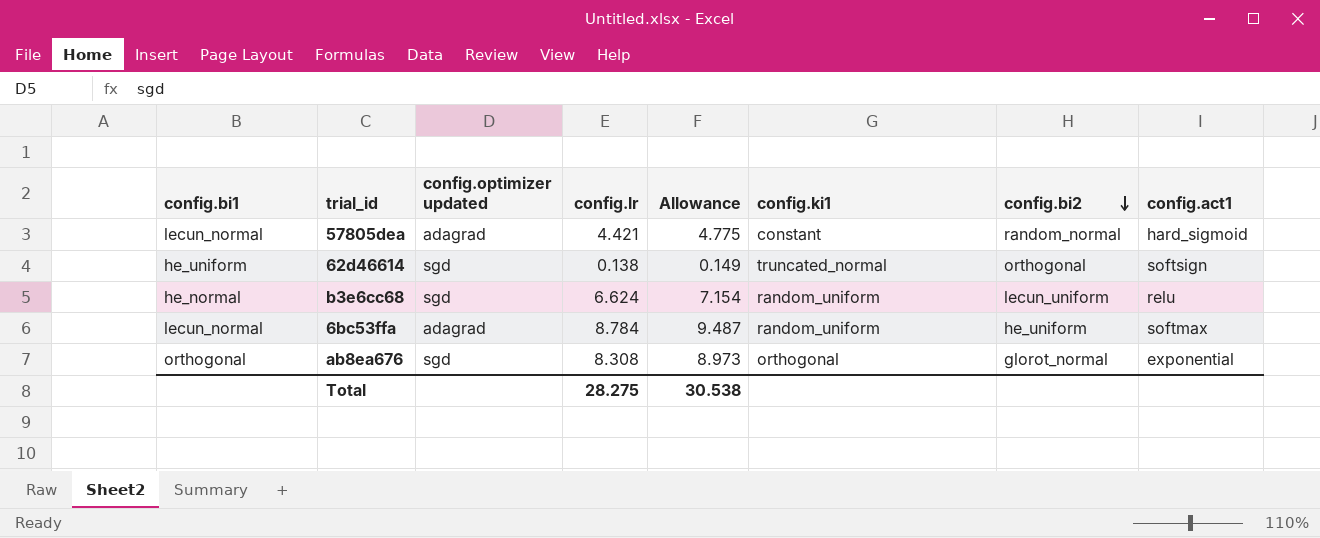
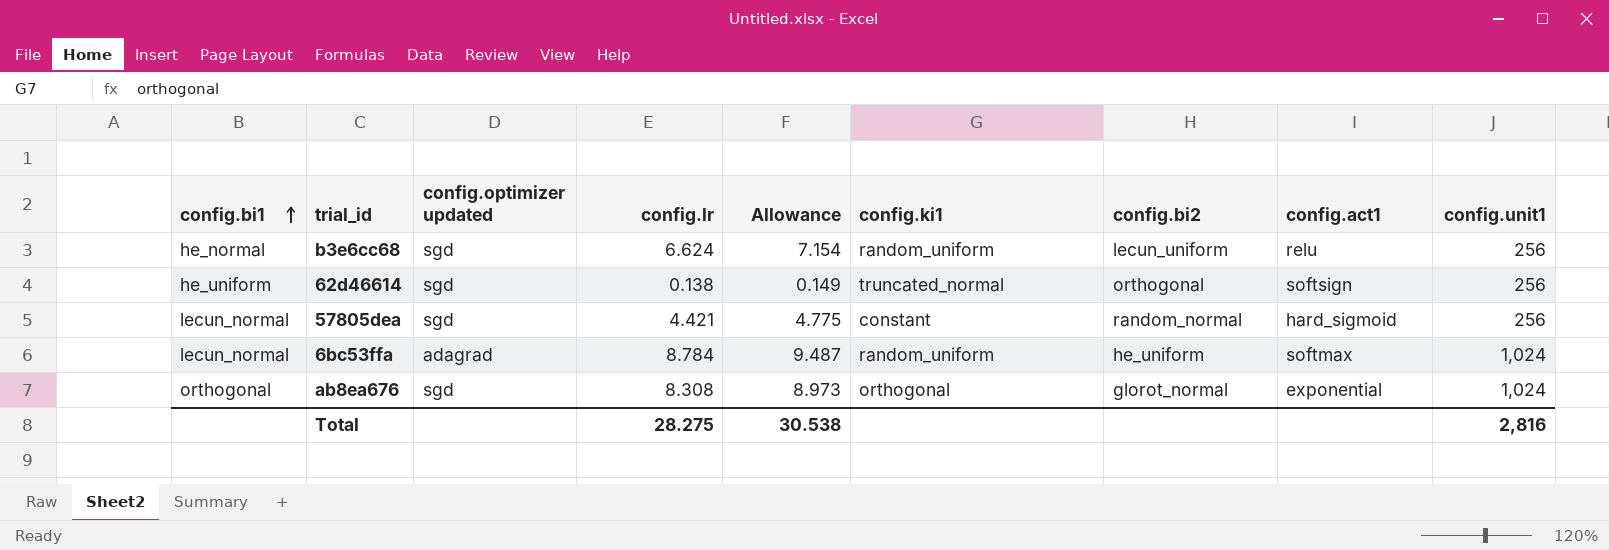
row order: config.bi2 descending -> config.bi1 ascending
column config.unit1 | position: none -> 9
57805dea | config.optimizer updated: adagrad -> sgd

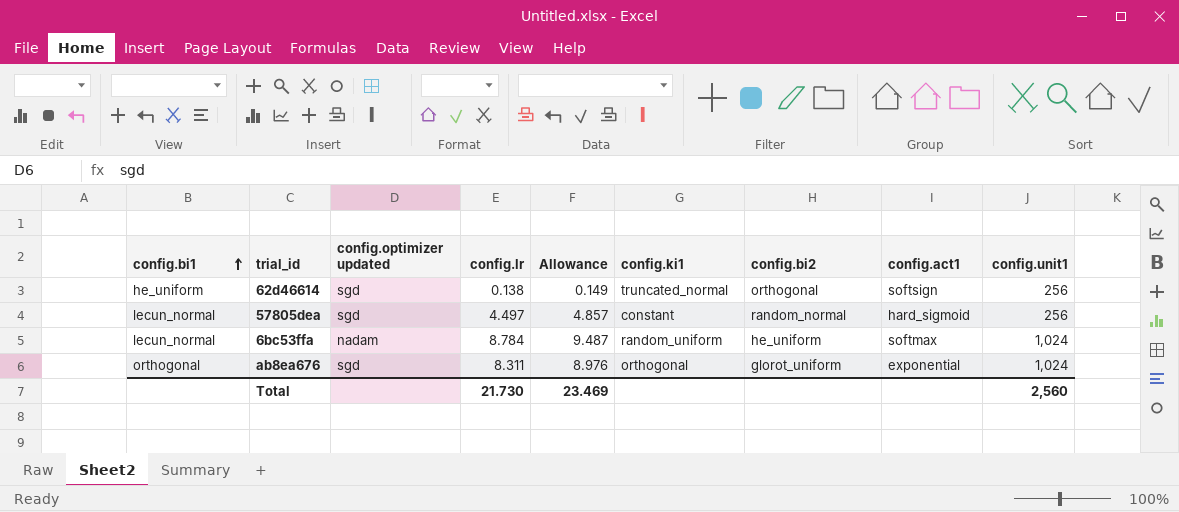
row b3e6cc68: he_normal | sgd | 6.624 | 7.154 | random_uniform | lecun_uniform | relu | 256 -> none
57805dea | config.lr: 4.421 -> 4.497
57805dea | Allowance: 4.775 -> 4.857
6bc53ffa | config.optimizer updated: adagrad -> nadam
ab8ea676 | config.lr: 8.308 -> 8.311
ab8ea676 | Allowance: 8.973 -> 8.976
ab8ea676 | config.bi2: glorot_normal -> glorot_uniform
Total | config.lr: 28.275 -> 21.730
Total | Allowance: 30.538 -> 23.469
Total | config.unit1: 2,816 -> 2,560

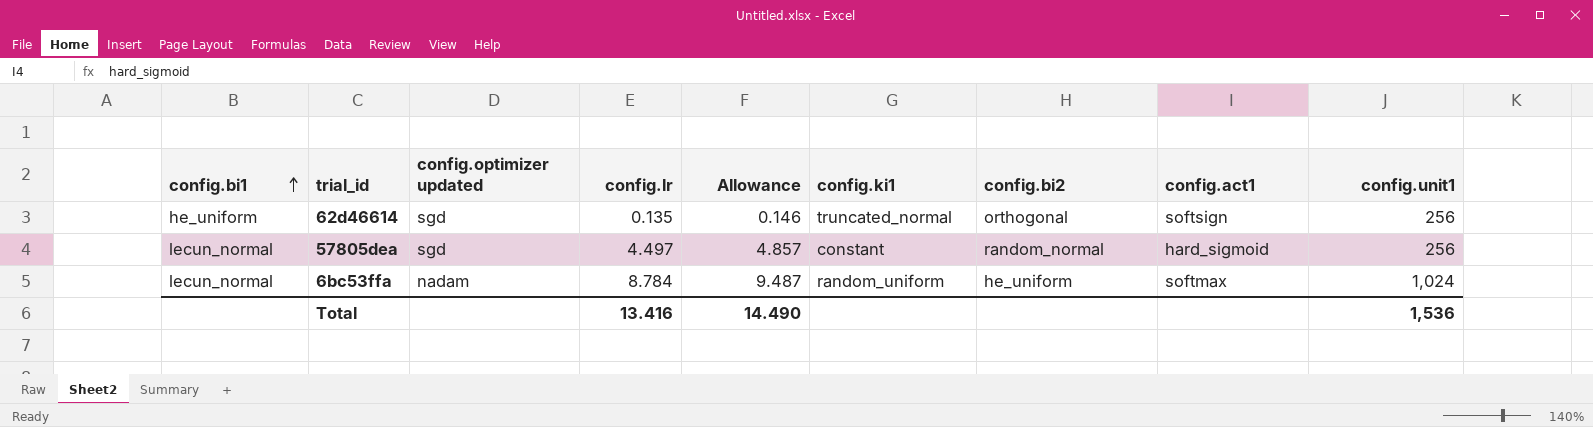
row ab8ea676: orthogonal | sgd | 8.311 | 8.976 | orthogonal | glorot_uniform | exponential | 1,024 -> none
62d46614 | config.lr: 0.138 -> 0.135
62d46614 | Allowance: 0.149 -> 0.146
Total | config.lr: 21.730 -> 13.416
Total | Allowance: 23.469 -> 14.490
Total | config.unit1: 2,560 -> 1,536

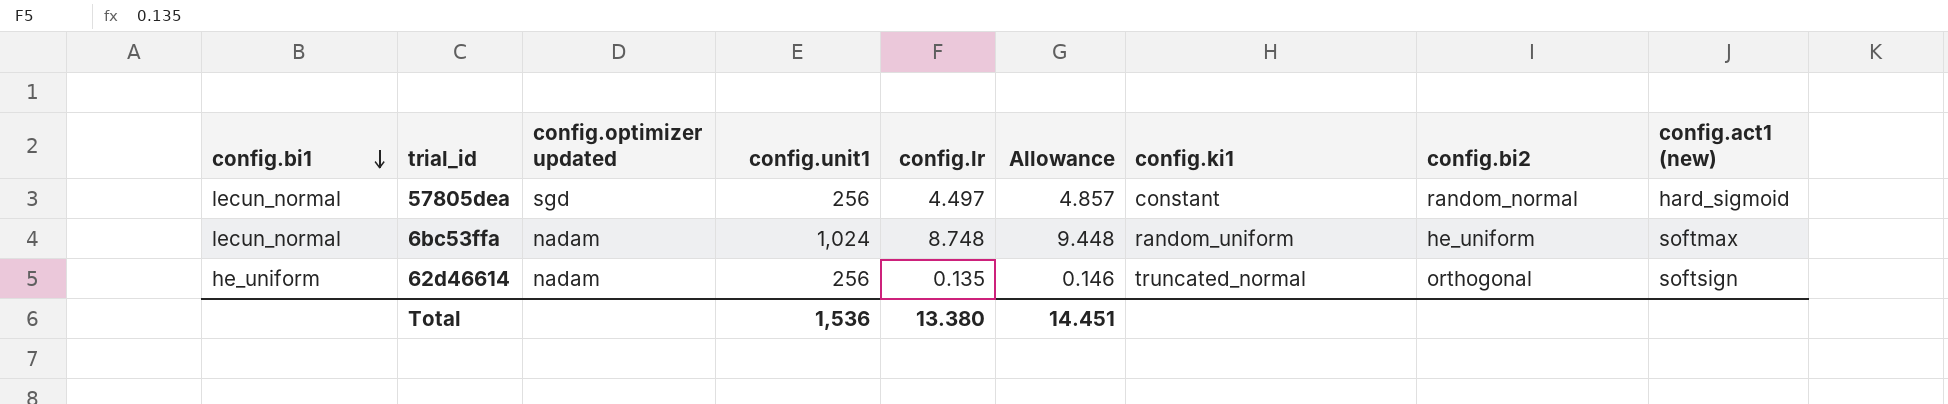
row order: config.bi1 ascending -> config.bi1 descending
column config.unit1 | position: 9 -> 4
column name: config.act1 -> config.act1 (new)
6bc53ffa | config.lr: 8.784 -> 8.748
6bc53ffa | Allowance: 9.487 -> 9.448
62d46614 | config.optimizer updated: sgd -> nadam
Total | config.lr: 13.416 -> 13.380
Total | Allowance: 14.490 -> 14.451

